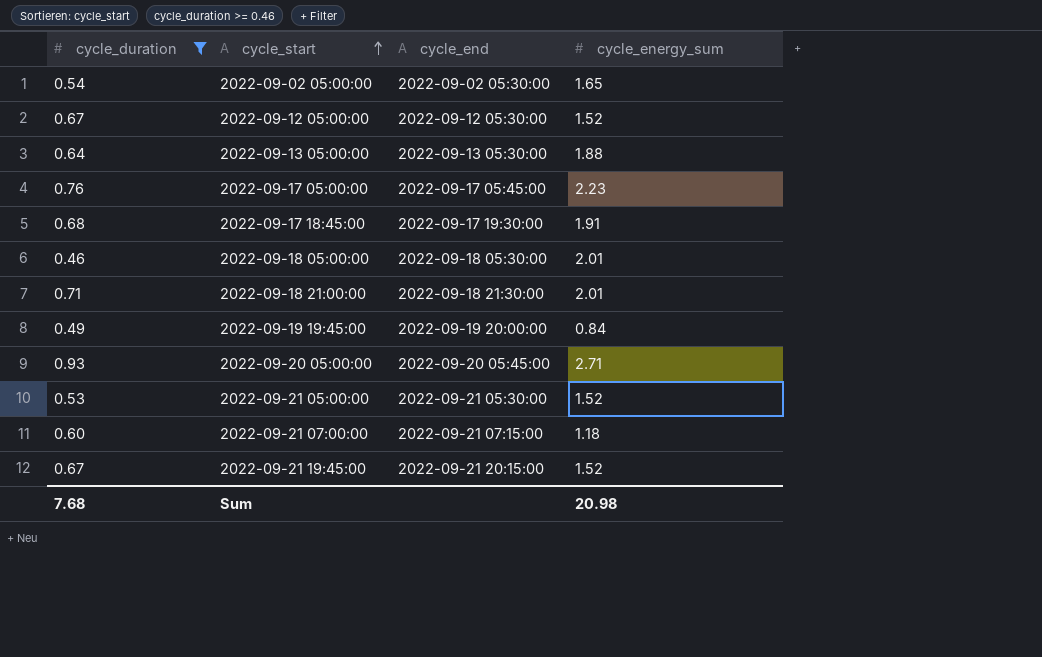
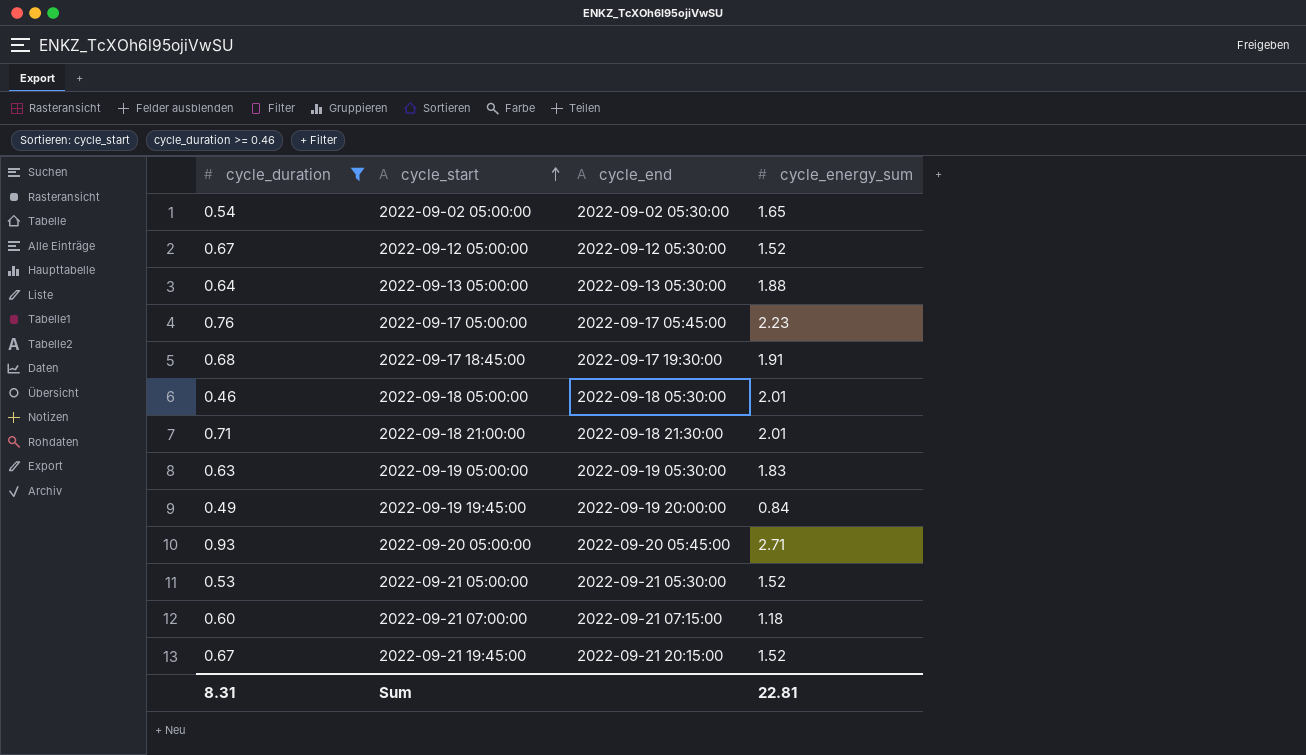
row 2022-09-19 05:00:00: none -> 0.63 | 2022-09-19 05:30:00 | 1.83
Sum | cycle_duration: 7.68 -> 8.31
Sum | cycle_energy_sum: 20.98 -> 22.81

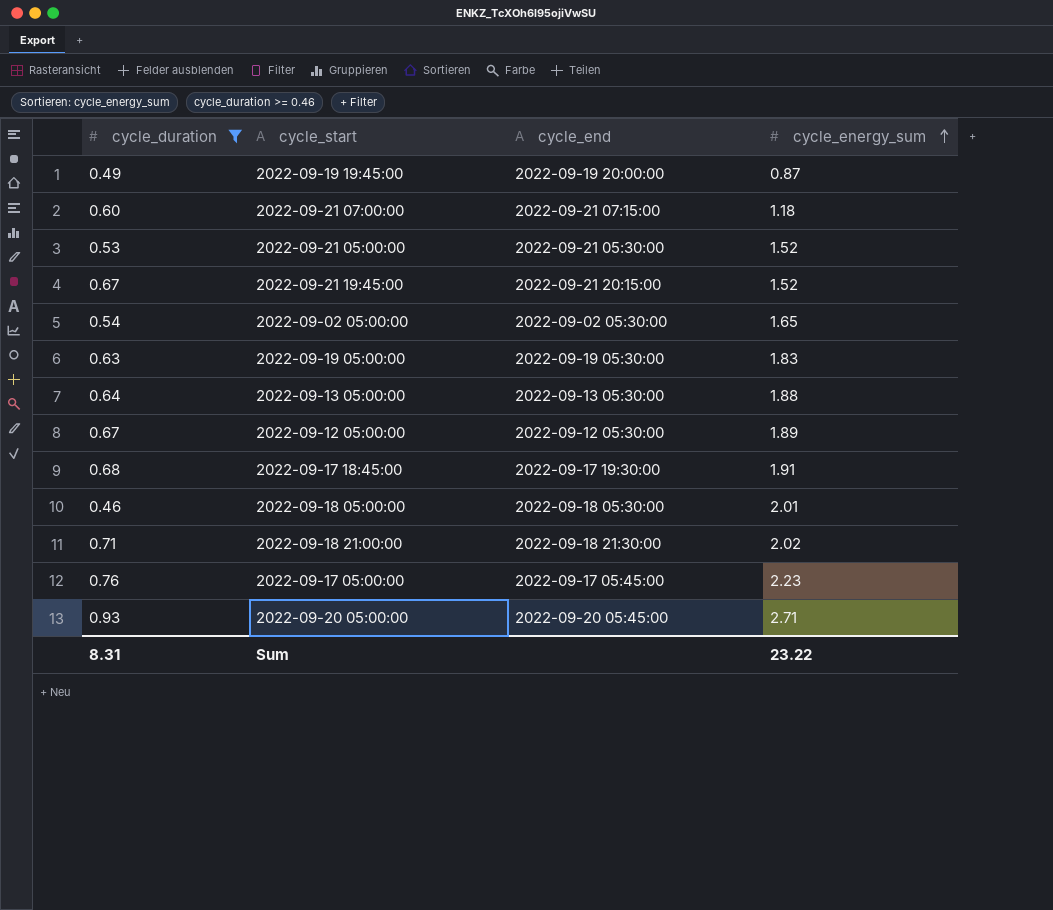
row order: cycle_start ascending -> cycle_energy_sum ascending
2022-09-19 19:45:00 | cycle_energy_sum: 0.84 -> 0.87
2022-09-12 05:00:00 | cycle_energy_sum: 1.52 -> 1.89
2022-09-18 21:00:00 | cycle_energy_sum: 2.01 -> 2.02
Sum | cycle_energy_sum: 22.81 -> 23.22

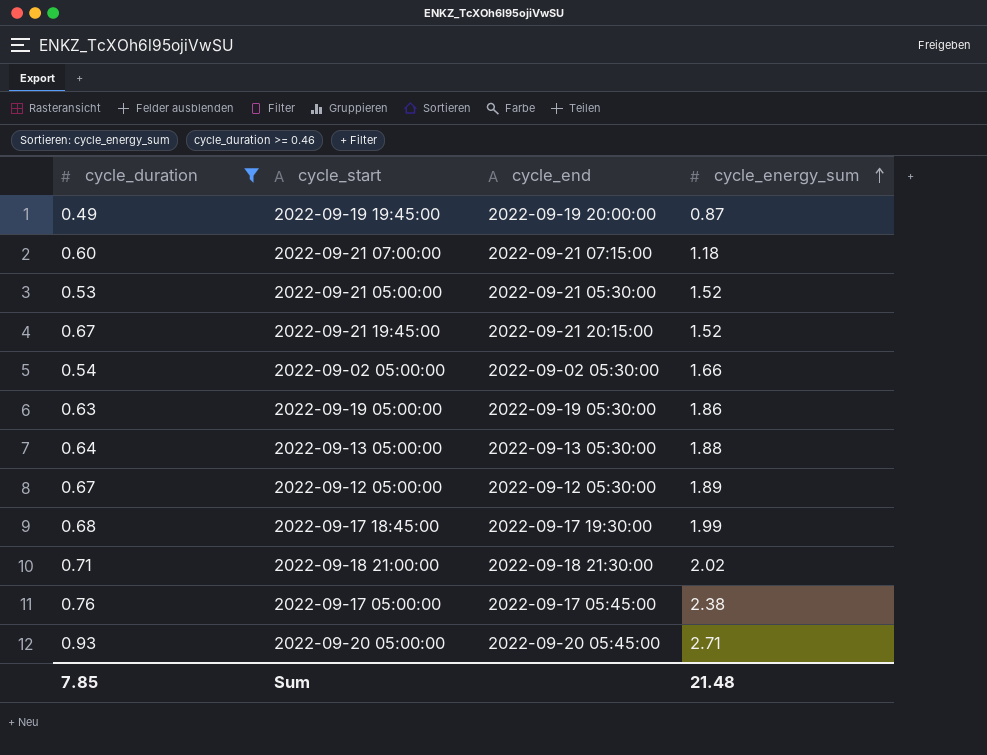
row 2022-09-18 05:00:00: 0.46 | 2022-09-18 05:30:00 | 2.01 -> none
2022-09-02 05:00:00 | cycle_energy_sum: 1.65 -> 1.66
2022-09-19 05:00:00 | cycle_energy_sum: 1.83 -> 1.86
2022-09-17 18:45:00 | cycle_energy_sum: 1.91 -> 1.99
2022-09-17 05:00:00 | cycle_energy_sum: 2.23 -> 2.38
Sum | cycle_duration: 8.31 -> 7.85
Sum | cycle_energy_sum: 23.22 -> 21.48

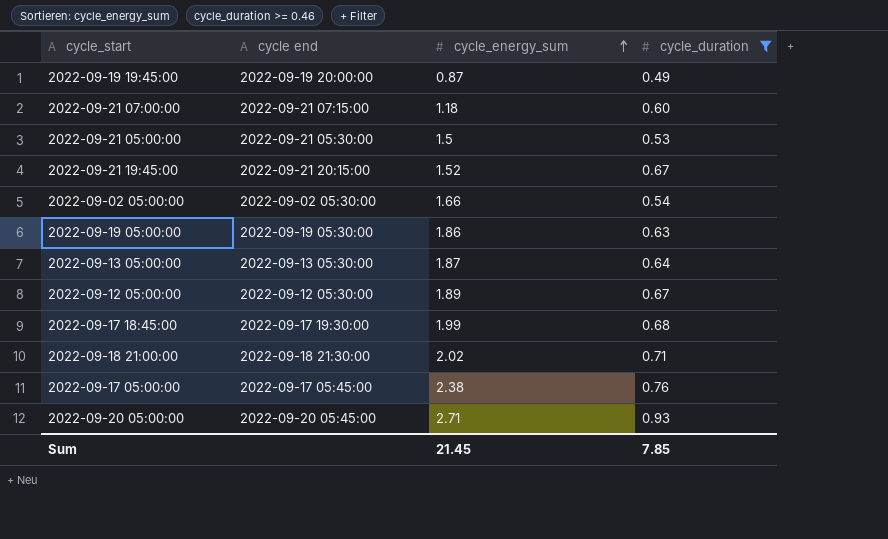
column name: cycle_end -> cycle end
column cycle_duration | position: 1 -> 4
2022-09-21 05:00:00 | cycle_energy_sum: 1.52 -> 1.5
2022-09-13 05:00:00 | cycle_energy_sum: 1.88 -> 1.87
Sum | cycle_energy_sum: 21.48 -> 21.45

